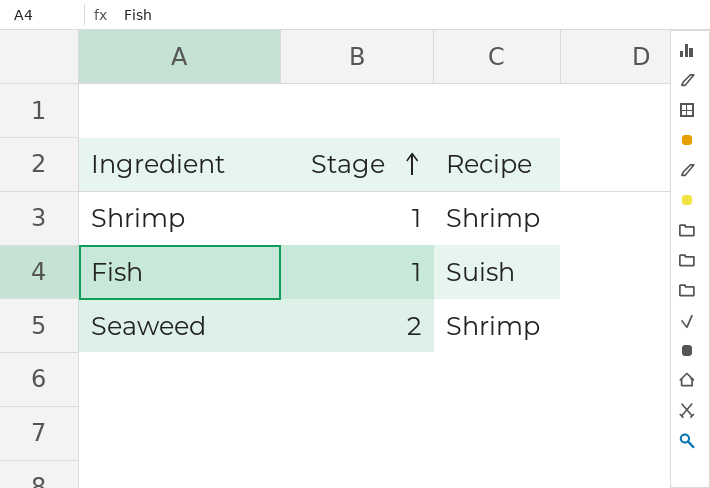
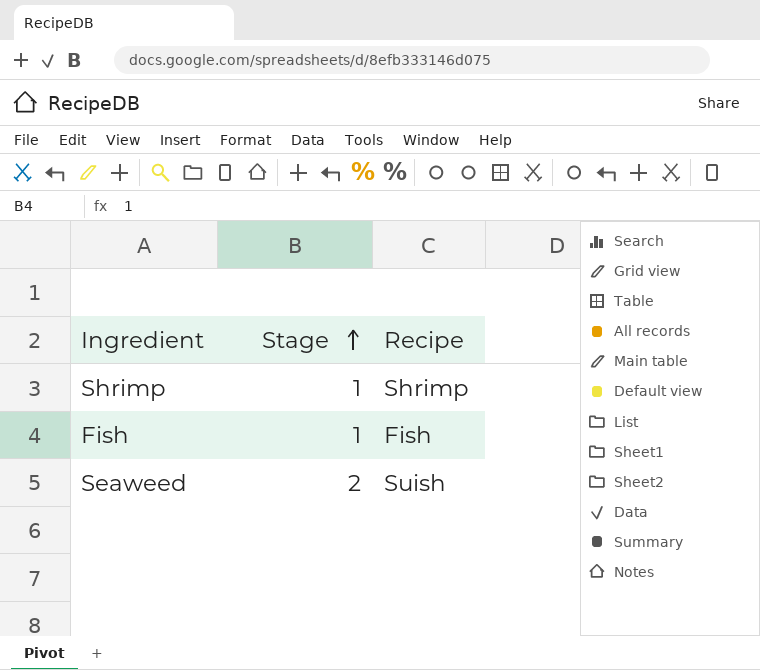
Fish | Recipe: Suish -> Fish
Seaweed | Recipe: Shrimp -> Suish

